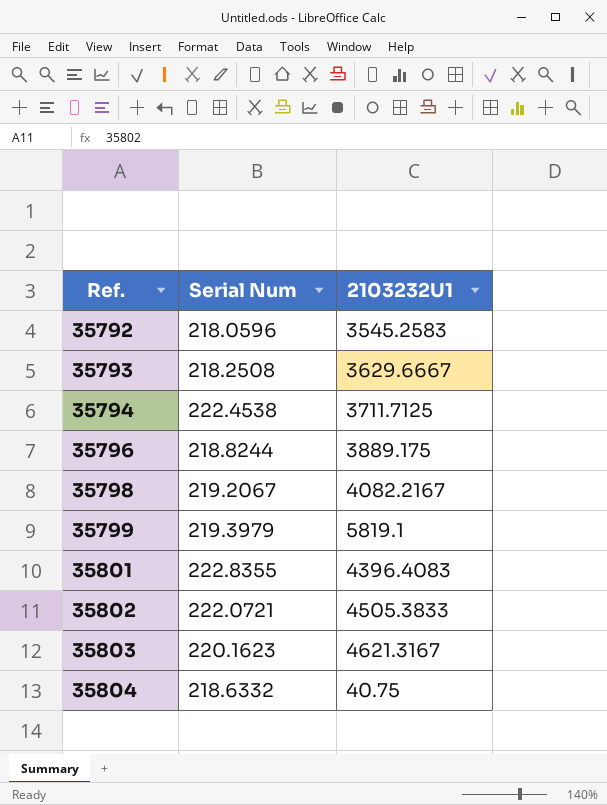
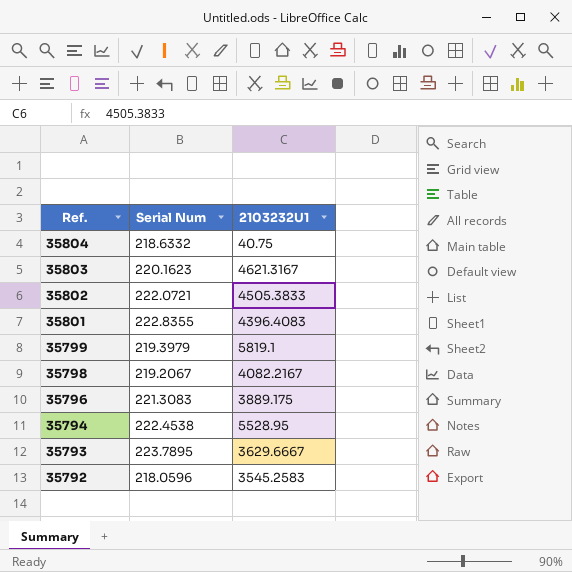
row order: Ref. ascending -> Ref. descending
35796 | Serial Num: 218.8244 -> 221.3083
35794 | 2103232U1: 3711.7125 -> 5528.95
35793 | Serial Num: 218.2508 -> 223.7895

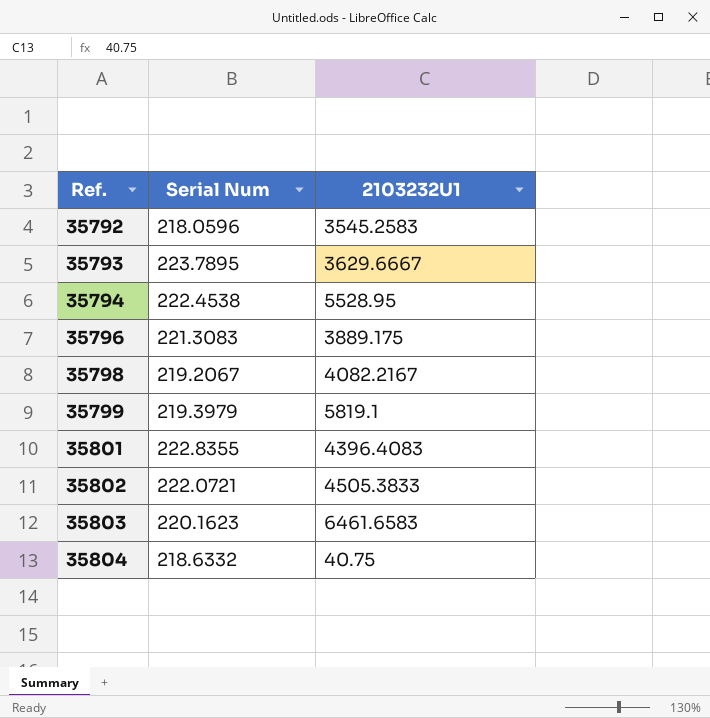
row order: Ref. descending -> Ref. ascending
35803 | 2103232U1: 4621.3167 -> 6461.6583

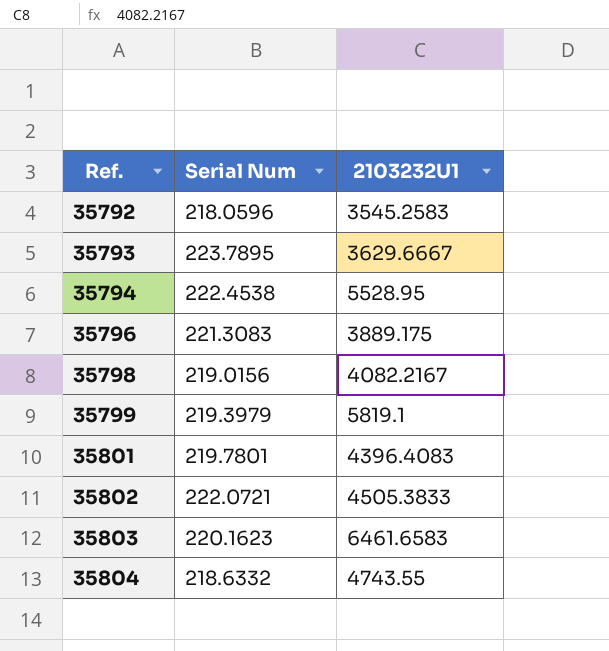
35798 | Serial Num: 219.2067 -> 219.0156
35801 | Serial Num: 222.8355 -> 219.7801
35804 | 2103232U1: 40.75 -> 4743.55

